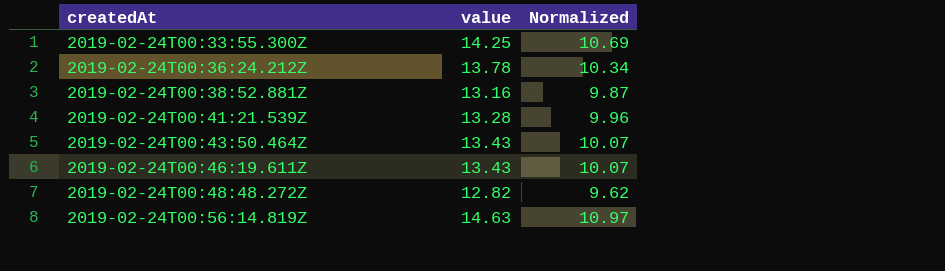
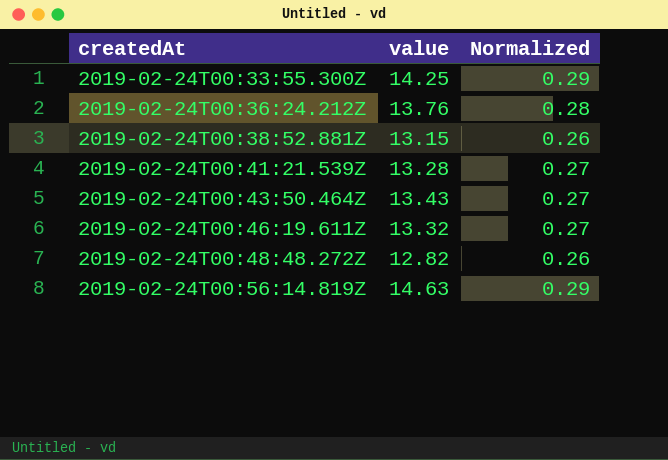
column Normalized | formula: [value] * 0.75 -> [value] * 0.02
2019-02-24T00:36:24.212Z | value: 13.78 -> 13.76
2019-02-24T00:38:52.881Z | value: 13.16 -> 13.15
2019-02-24T00:46:19.611Z | value: 13.43 -> 13.32

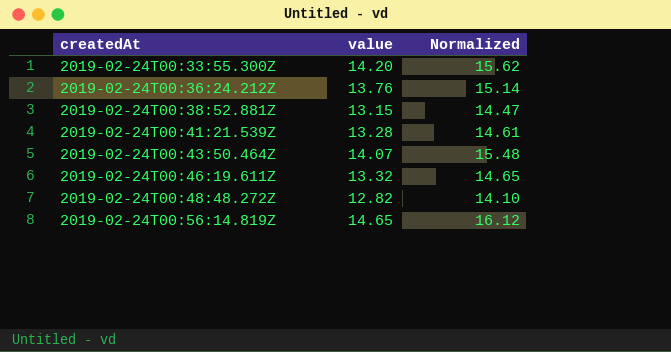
column Normalized | formula: [value] * 0.02 -> [value] * 1.1
2019-02-24T00:33:55.300Z | value: 14.25 -> 14.20
2019-02-24T00:43:50.464Z | value: 13.43 -> 14.07
2019-02-24T00:56:14.819Z | value: 14.63 -> 14.65

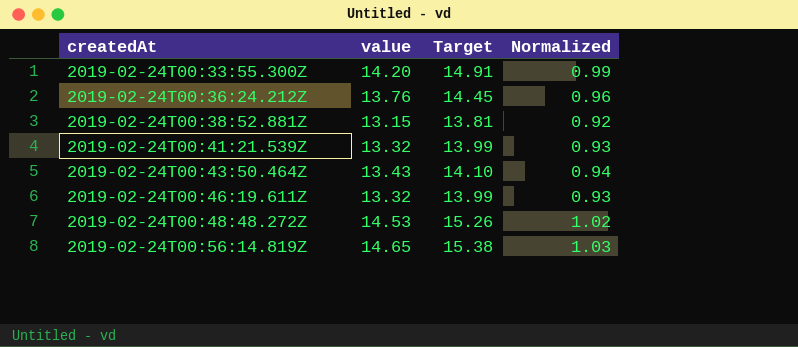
column Target | formula: none -> [value] * 1.05
column Normalized | formula: [value] * 1.1 -> [value] * 0.07
2019-02-24T00:41:21.539Z | value: 13.28 -> 13.32
2019-02-24T00:43:50.464Z | value: 14.07 -> 13.43
2019-02-24T00:48:48.272Z | value: 12.82 -> 14.53

